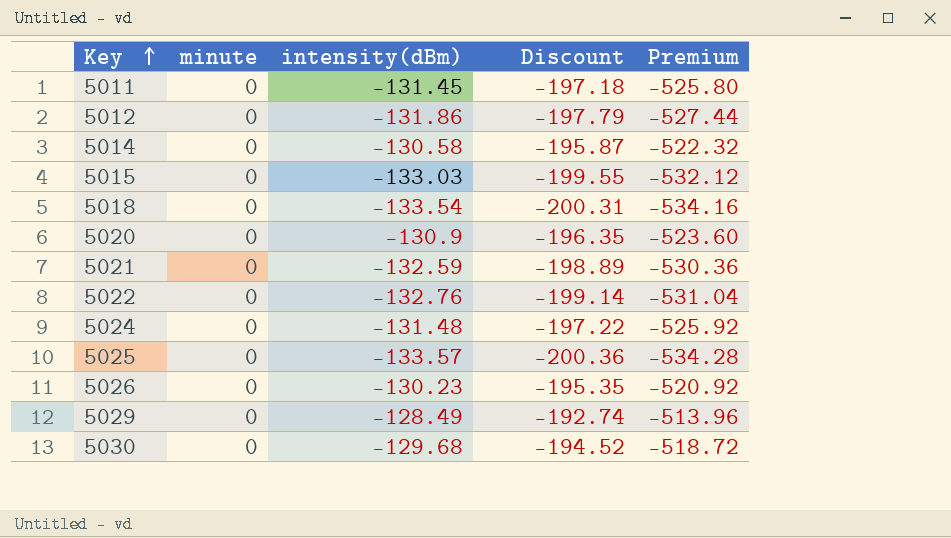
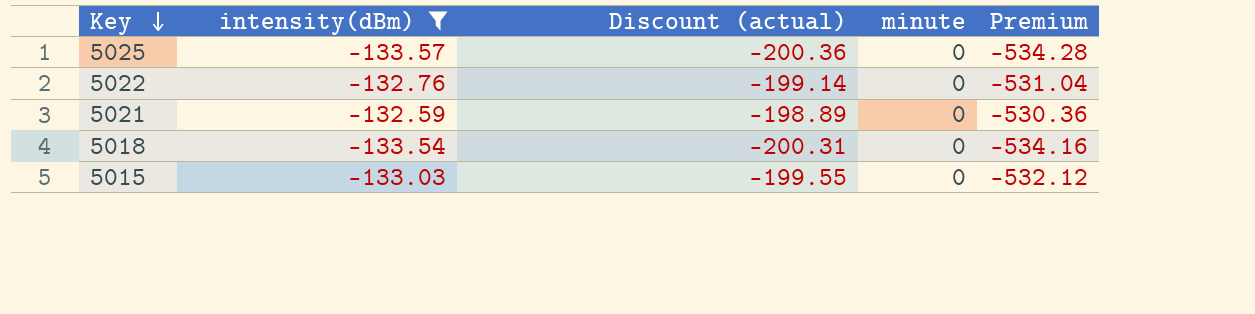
filter: none -> intensity(dBm) <= -132.59
row order: Key ascending -> Key descending
column name: Discount -> Discount (actual)
column minute | position: 2 -> 4

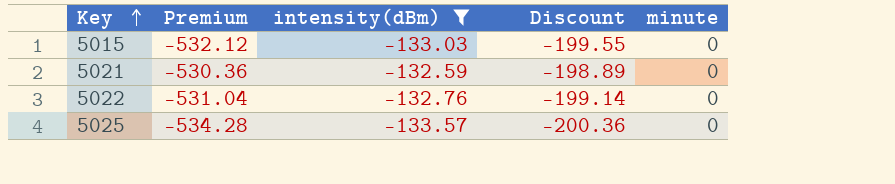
row order: Key descending -> Key ascending
column Premium | position: 5 -> 2
column name: Discount (actual) -> Discount
row 5018: -133.54 | -200.31 | 0 | -534.16 -> none

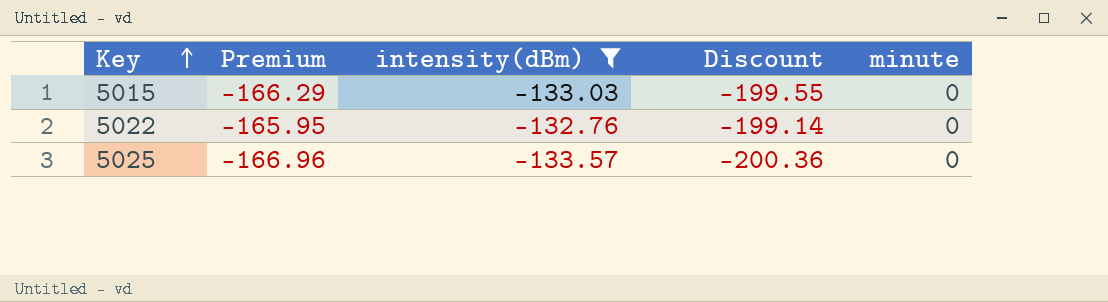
column Premium | formula: [intensity(dBm)] * 4 -> [intensity(dBm)] * 1.25
row 5021: -530.36 | -132.59 | -198.89 | 0 -> none

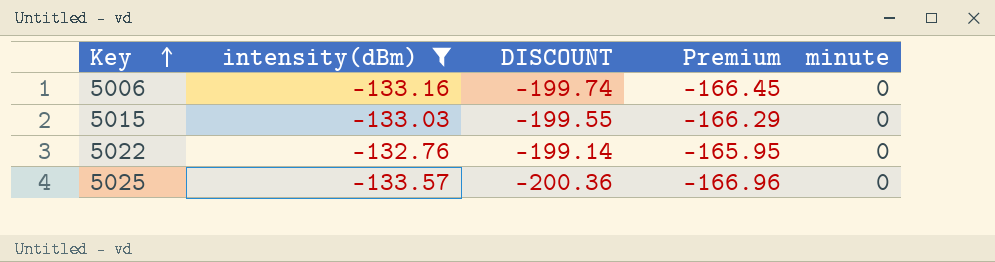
column name: Discount -> DISCOUNT
column Premium | position: 2 -> 4
row 5006: none -> -133.16 | -199.74 | -166.45 | 0

